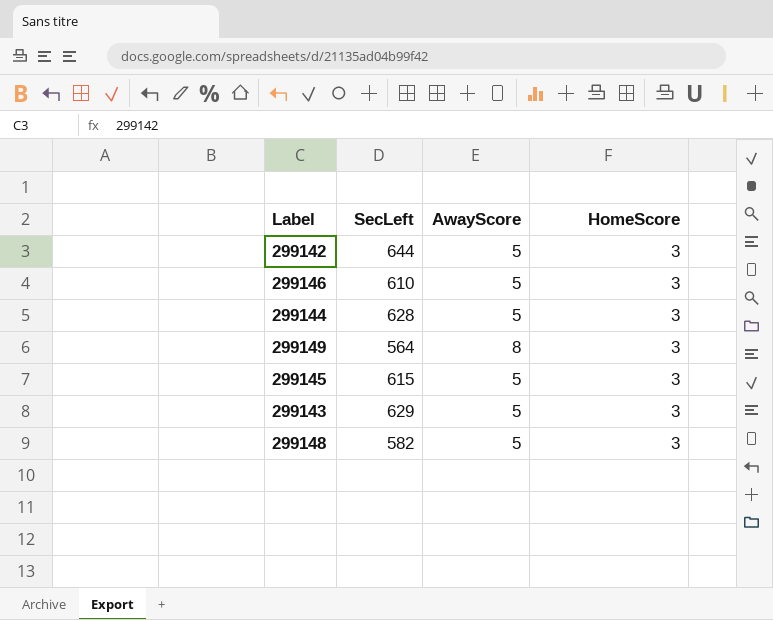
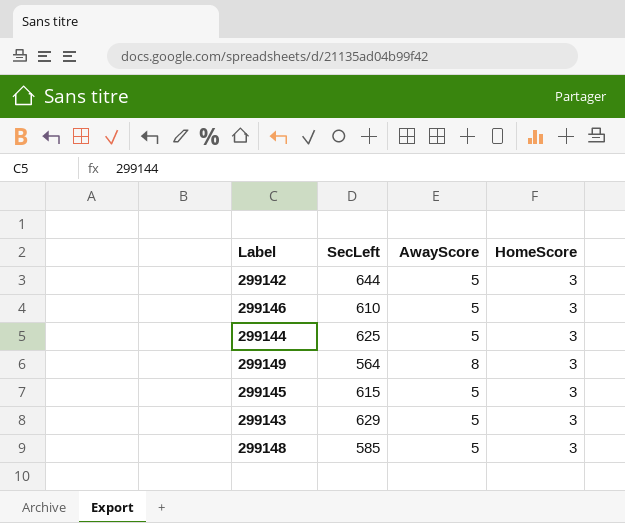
299144 | SecLeft: 628 -> 625
299148 | SecLeft: 582 -> 585

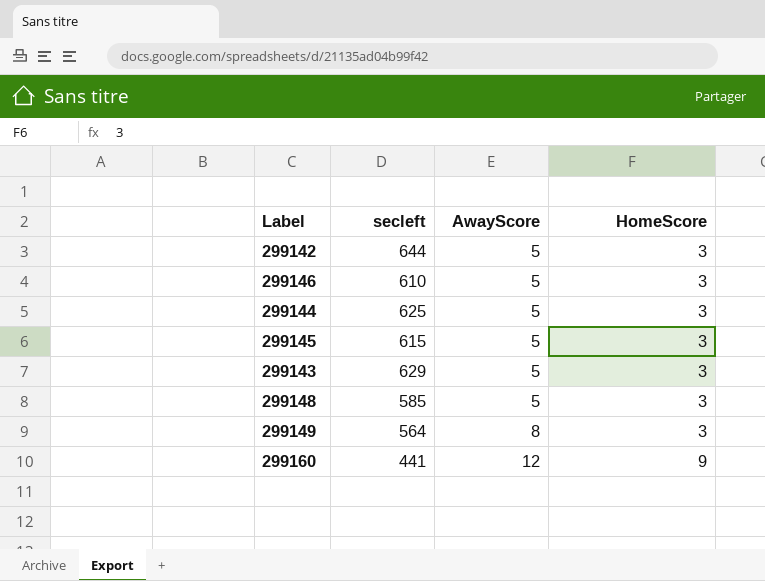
row order: none -> AwayScore ascending
column name: SecLeft -> secleft
row 299160: none -> 441 | 12 | 9

